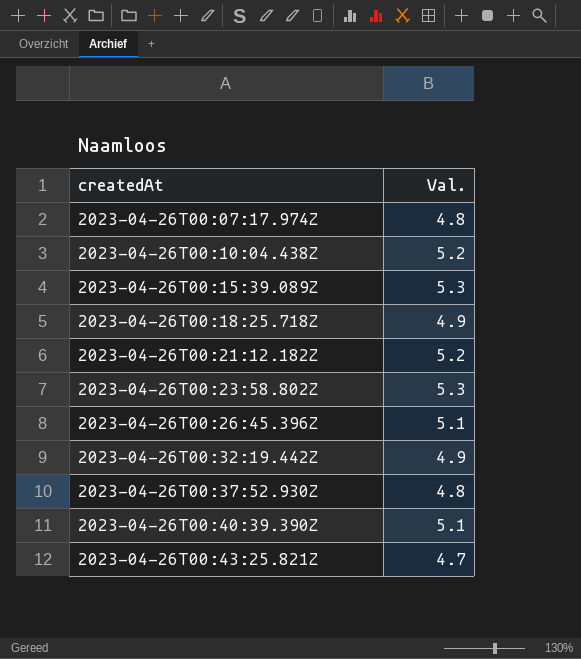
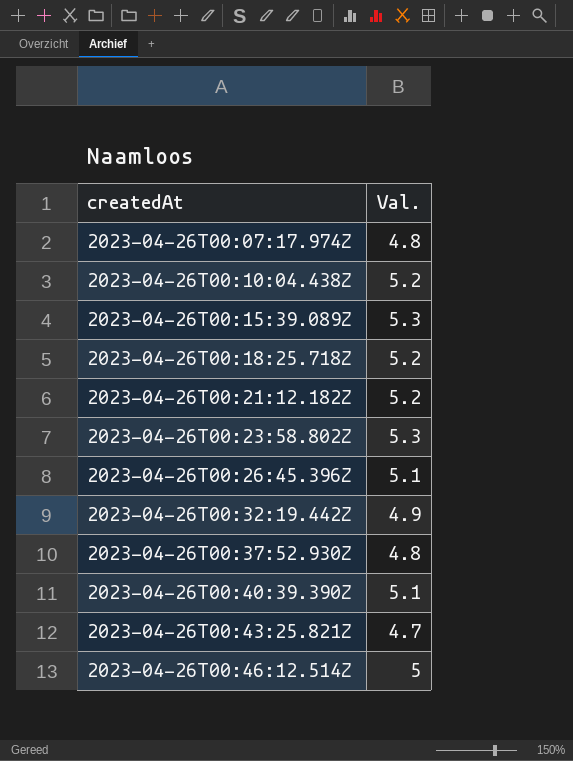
2023-04-26T00:18:25.718Z | Val.: 4.9 -> 5.2
row 2023-04-26T00:46:12.514Z: none -> 5

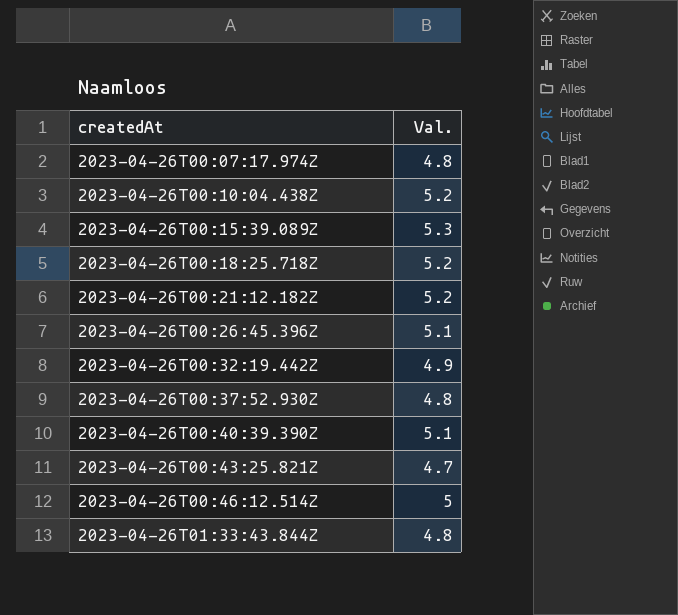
row 2023-04-26T00:23:58.802Z: 5.3 -> none
row 2023-04-26T01:33:43.844Z: none -> 4.8

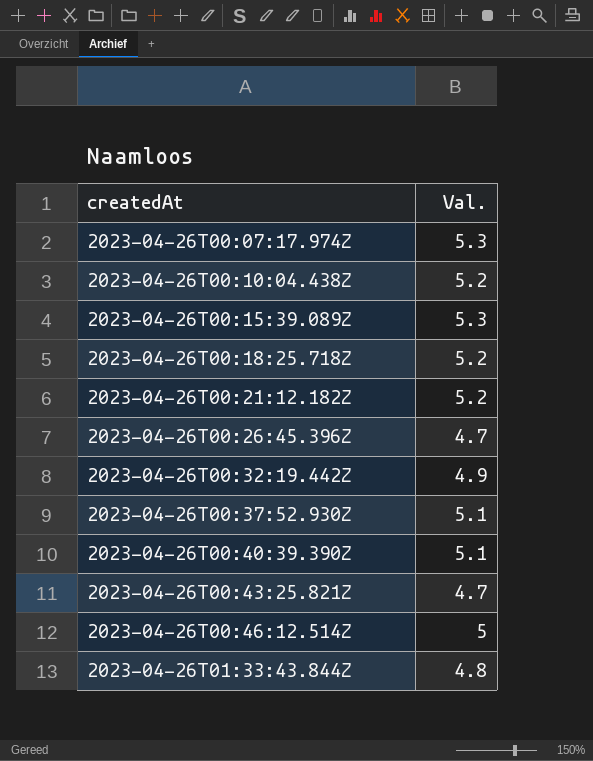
2023-04-26T00:07:17.974Z | Val.: 4.8 -> 5.3
2023-04-26T00:26:45.396Z | Val.: 5.1 -> 4.7
2023-04-26T00:37:52.930Z | Val.: 4.8 -> 5.1

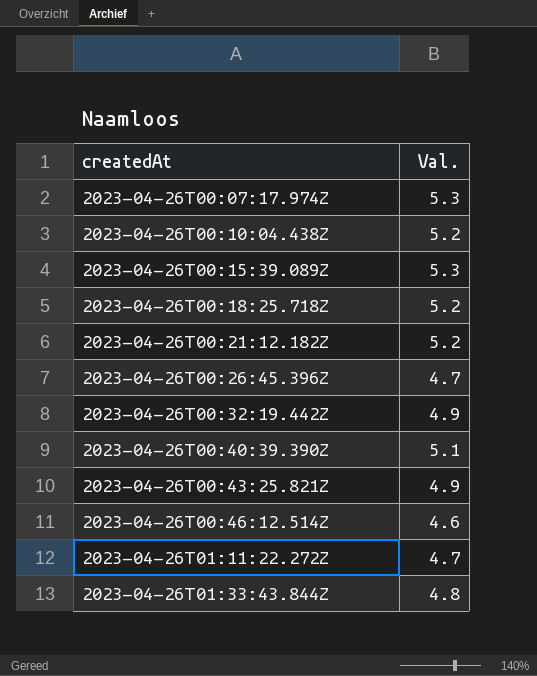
row 2023-04-26T00:37:52.930Z: 5.1 -> none
2023-04-26T00:43:25.821Z | Val.: 4.7 -> 4.9
2023-04-26T00:46:12.514Z | Val.: 5 -> 4.6
row 2023-04-26T01:11:22.272Z: none -> 4.7

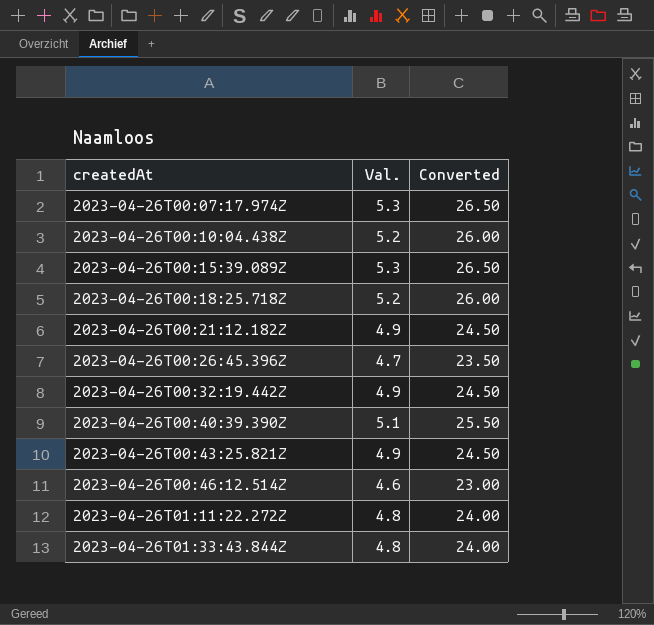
column Converted | formula: none -> [Val.] * 5
2023-04-26T00:21:12.182Z | Val.: 5.2 -> 4.9
2023-04-26T01:11:22.272Z | Val.: 4.7 -> 4.8

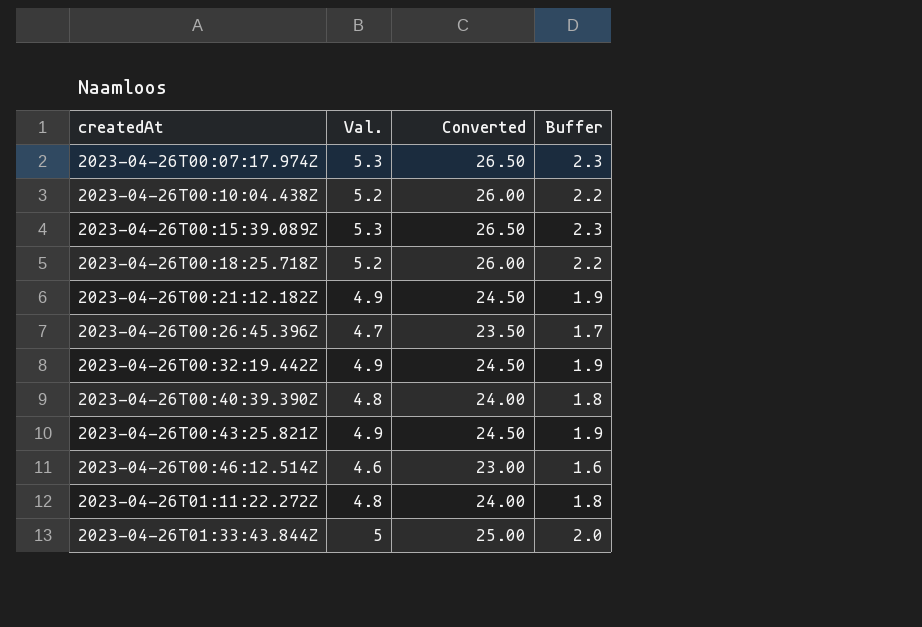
column Buffer | formula: none -> [Val.] - 3
2023-04-26T00:40:39.390Z | Val.: 5.1 -> 4.8
2023-04-26T00:40:39.390Z | Converted: 25.50 -> 24.00
2023-04-26T01:33:43.844Z | Val.: 4.8 -> 5
2023-04-26T01:33:43.844Z | Converted: 24.00 -> 25.00

